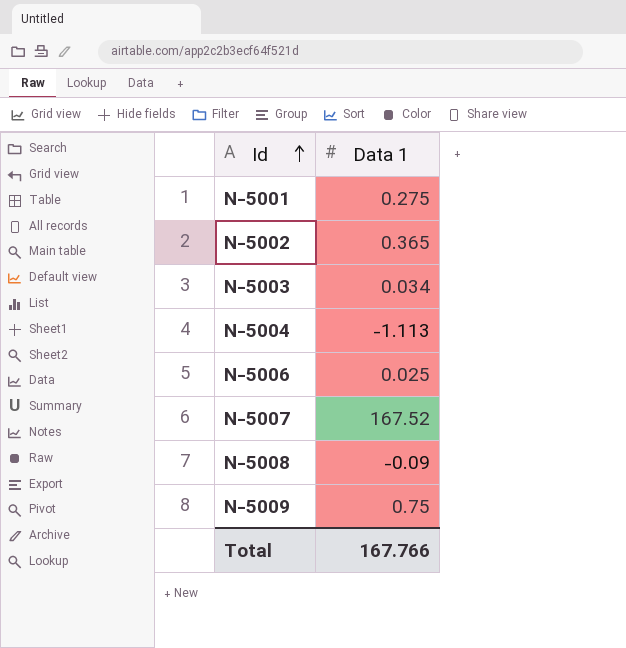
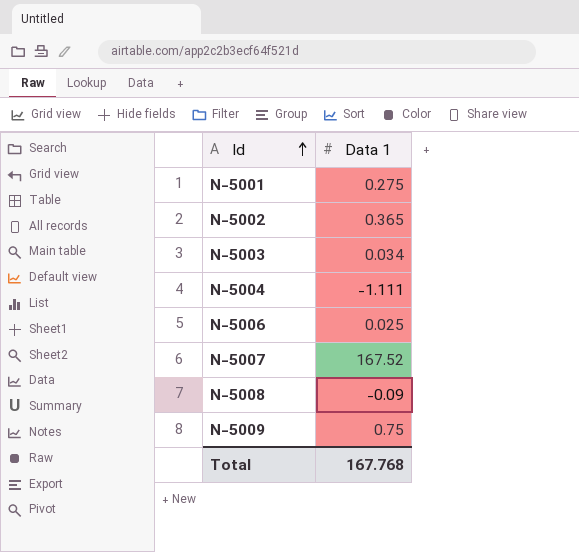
N-5004 | Data 1: -1.113 -> -1.111
Total | Data 1: 167.766 -> 167.768

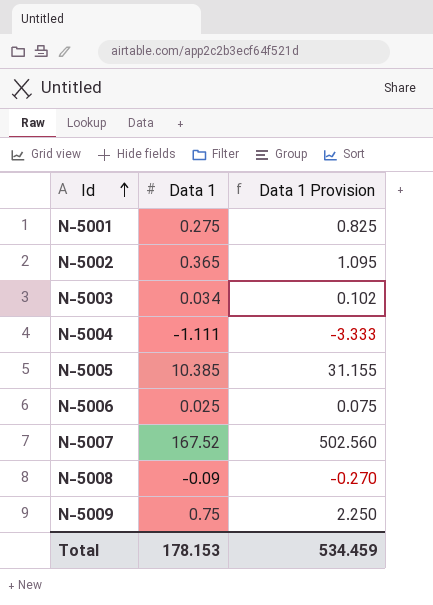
column Data 1 Provision | formula: none -> [Data 1] * 3
row N-5005: none -> 10.385 | 31.155
Total | Data 1: 167.768 -> 178.153

